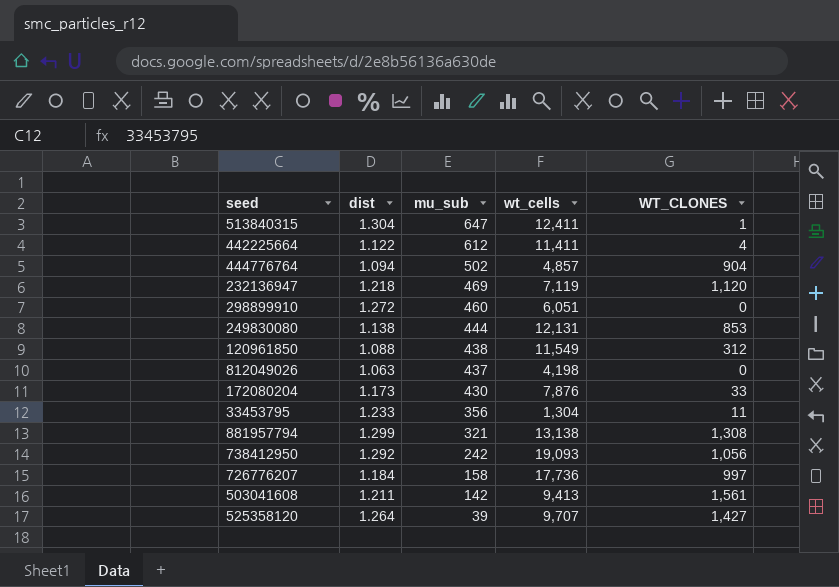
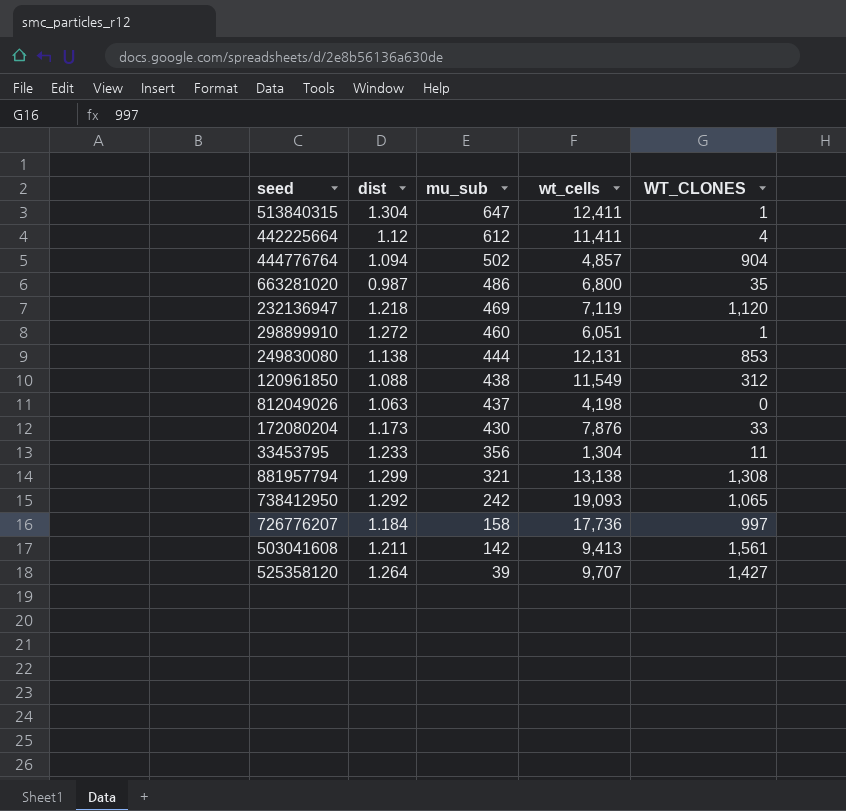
442225664 | dist: 1.122 -> 1.12
row 663281020: none -> 0.987 | 486 | 6,800 | 35
298899910 | WT_CLONES: 0 -> 1
738412950 | WT_CLONES: 1,056 -> 1,065

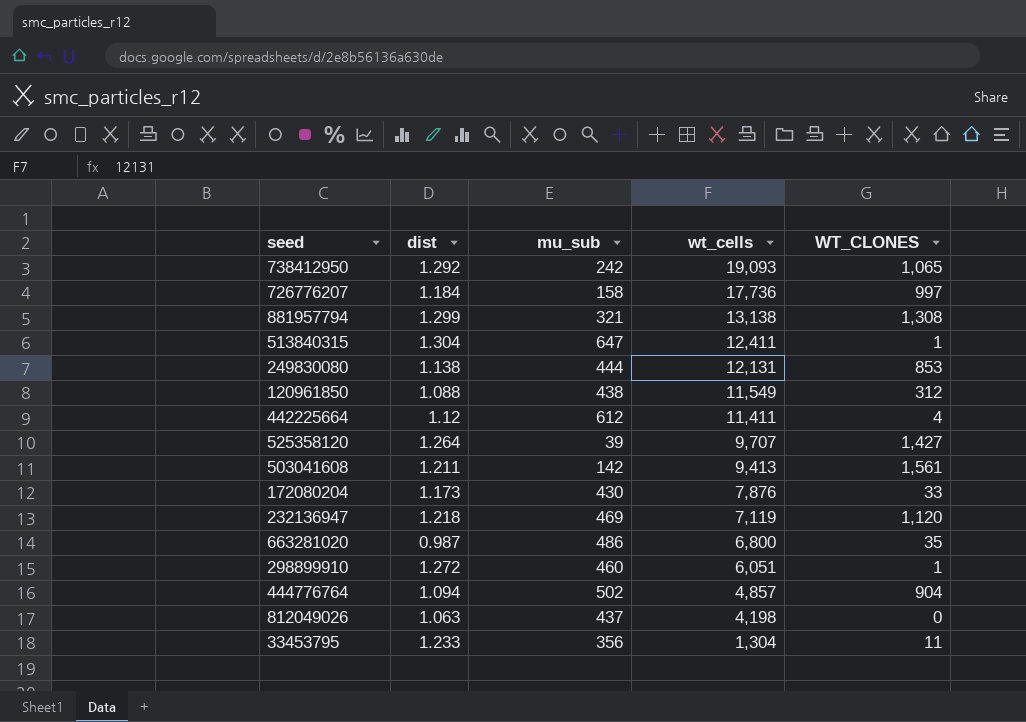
row order: mu_sub descending -> wt_cells descending

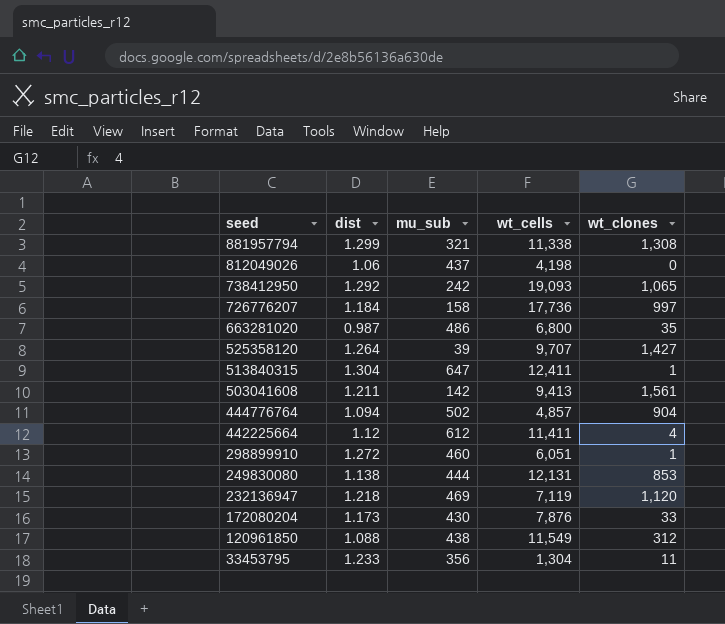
row order: wt_cells descending -> seed descending
column name: WT_CLONES -> wt_clones
881957794 | wt_cells: 13,138 -> 11,338
812049026 | dist: 1.063 -> 1.06

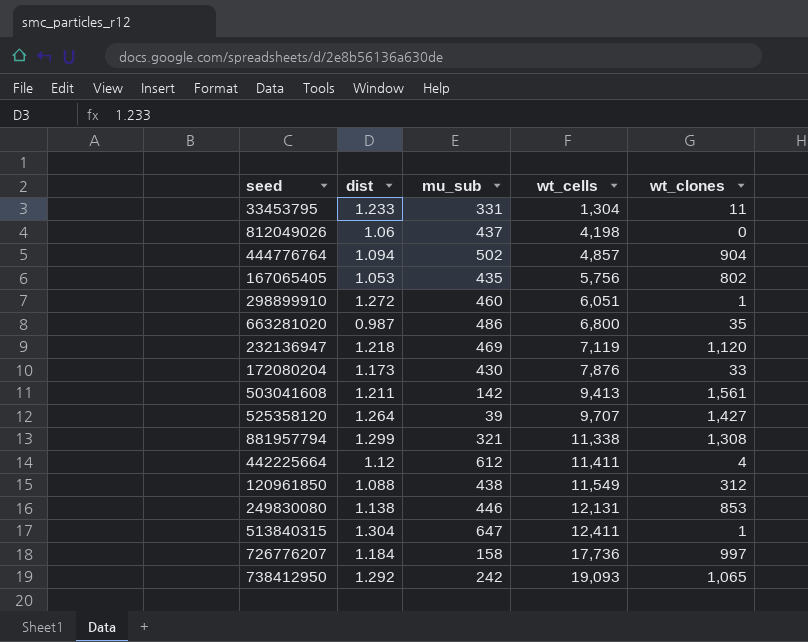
row order: seed descending -> wt_cells ascending
33453795 | mu_sub: 356 -> 331
row 167065405: none -> 1.053 | 435 | 5,756 | 802
249830080 | mu_sub: 444 -> 446

